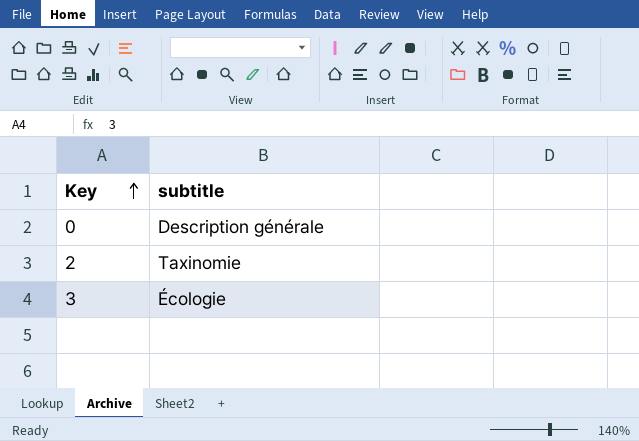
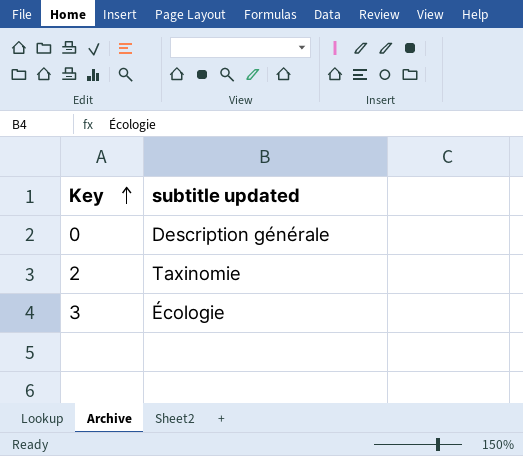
column name: subtitle -> subtitle updated

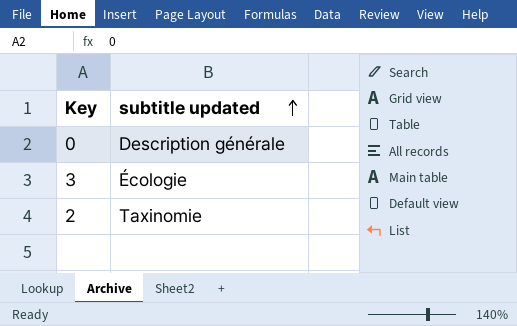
row order: Key ascending -> subtitle updated ascending

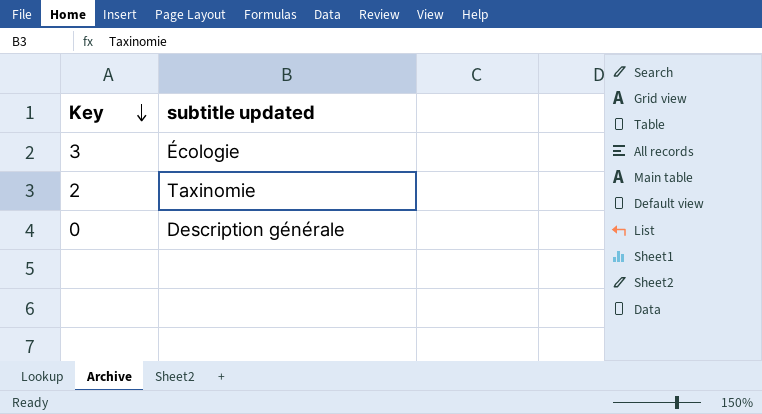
row order: subtitle updated ascending -> Key descending

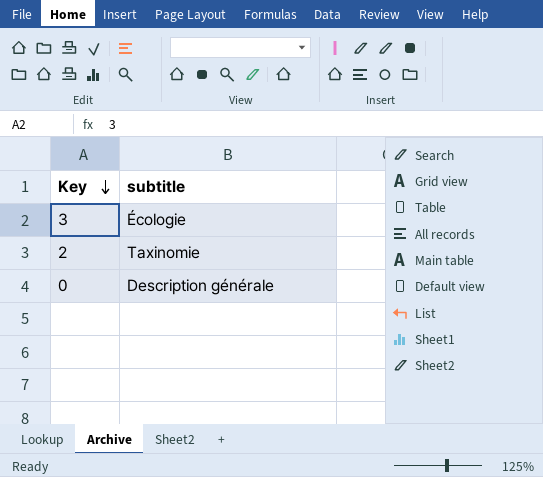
column name: subtitle updated -> subtitle

